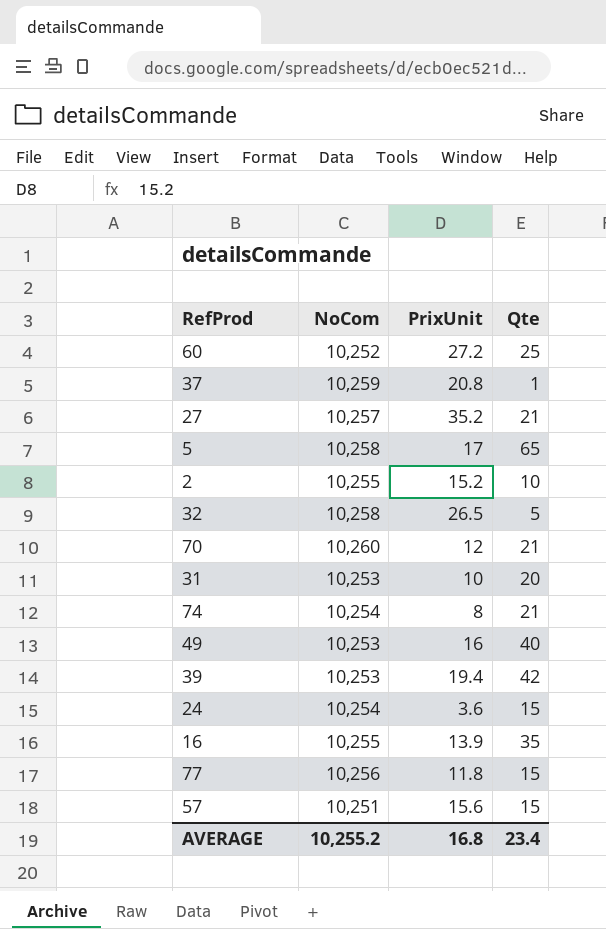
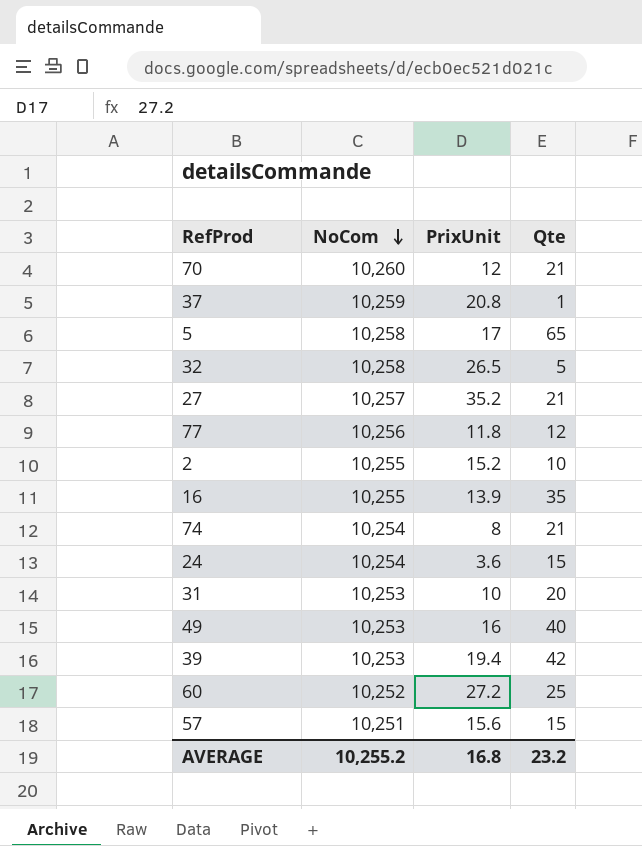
row order: none -> NoCom descending
77 | Qte: 15 -> 12
AVERAGE | Qte: 23.4 -> 23.2

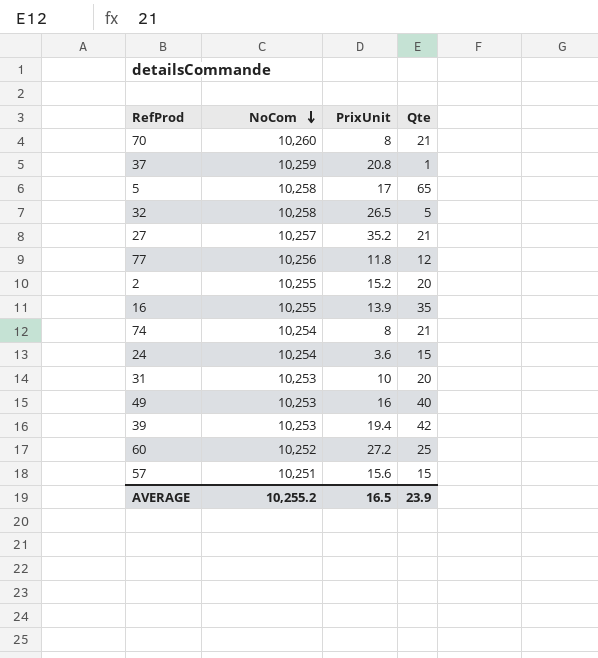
70 | PrixUnit: 12 -> 8
2 | Qte: 10 -> 20
AVERAGE | PrixUnit: 16.8 -> 16.5
AVERAGE | Qte: 23.2 -> 23.9

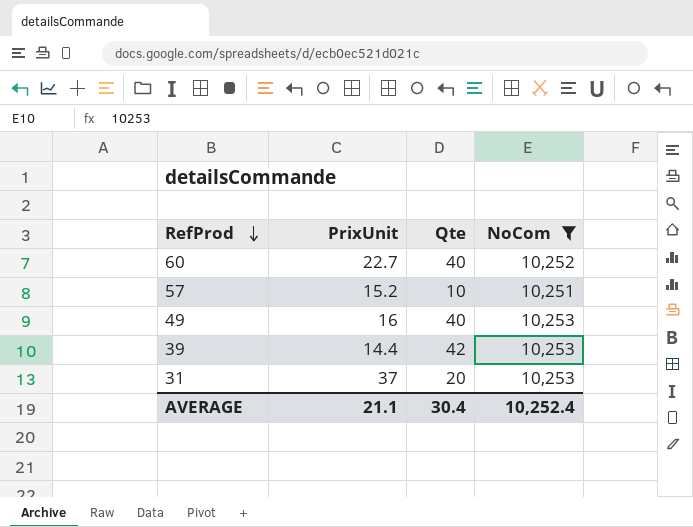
filter: none -> NoCom <= 10,253
row order: NoCom descending -> RefProd descending
column NoCom | position: 2 -> 4
60 | PrixUnit: 27.2 -> 22.7
60 | Qte: 25 -> 40
57 | PrixUnit: 15.6 -> 15.2
57 | Qte: 15 -> 10
39 | PrixUnit: 19.4 -> 14.4
31 | PrixUnit: 10 -> 37
AVERAGE | PrixUnit: 16.5 -> 21.1
AVERAGE | Qte: 23.9 -> 30.4
AVERAGE | NoCom: 10,255.2 -> 10,252.4

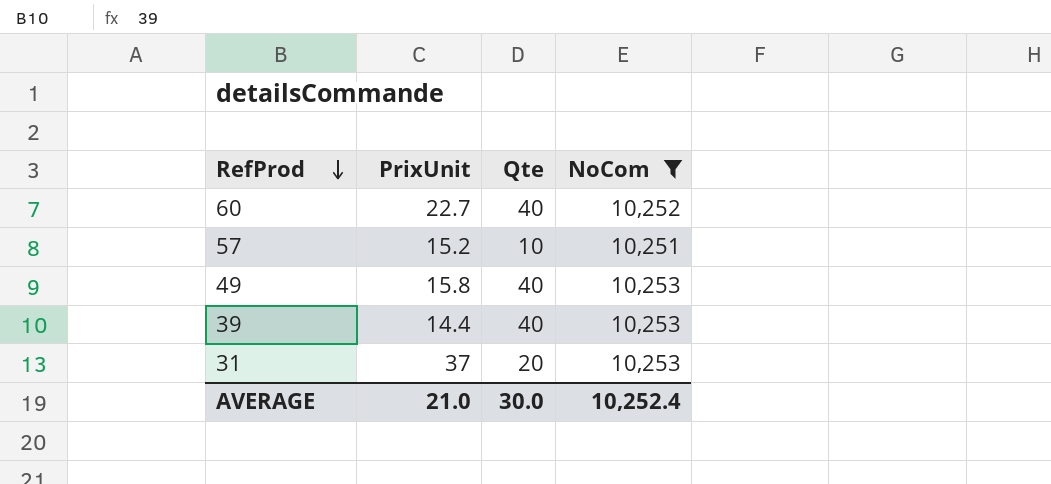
49 | PrixUnit: 16 -> 15.8
39 | Qte: 42 -> 40
AVERAGE | PrixUnit: 21.1 -> 21.0
AVERAGE | Qte: 30.4 -> 30.0

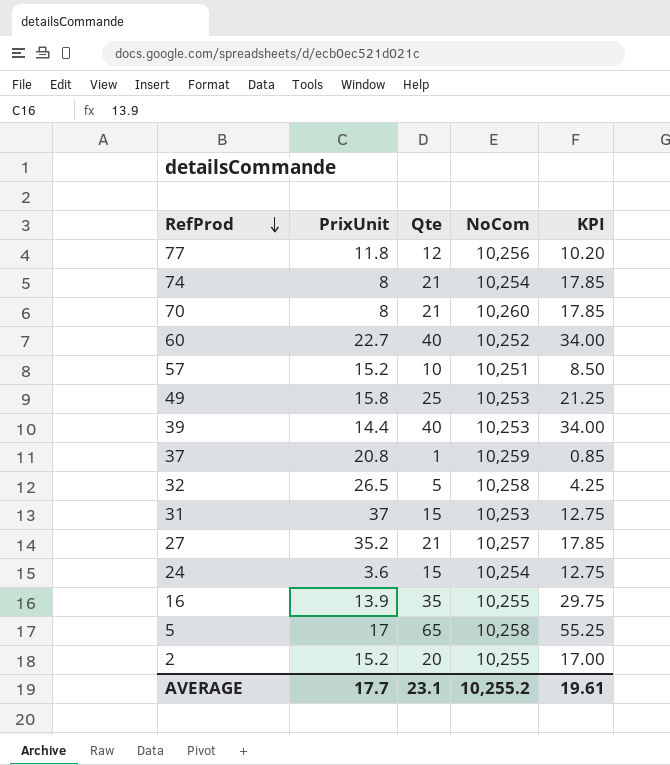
filter: NoCom <= 10,253 -> none
column KPI | formula: none -> [Qte] * 0.85
49 | Qte: 40 -> 25
31 | Qte: 20 -> 15
AVERAGE | PrixUnit: 21.0 -> 17.7
AVERAGE | Qte: 30.0 -> 23.1
AVERAGE | NoCom: 10,252.4 -> 10,255.2

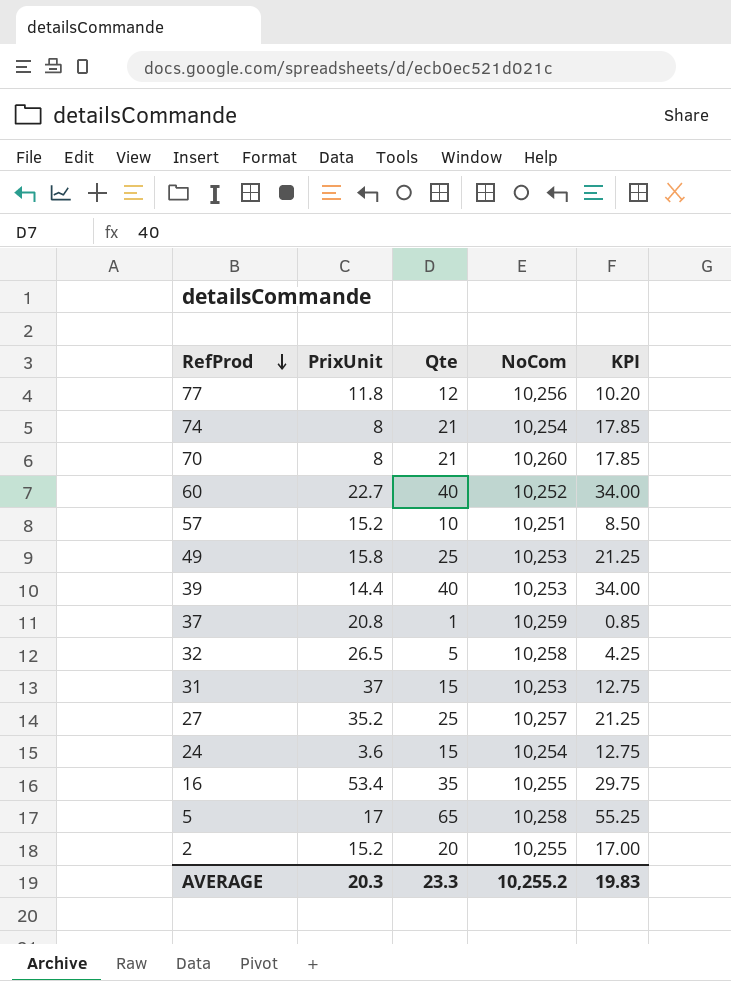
27 | Qte: 21 -> 25
27 | KPI: 17.85 -> 21.25
16 | PrixUnit: 13.9 -> 53.4
AVERAGE | PrixUnit: 17.7 -> 20.3
AVERAGE | Qte: 23.1 -> 23.3
AVERAGE | KPI: 19.61 -> 19.83

